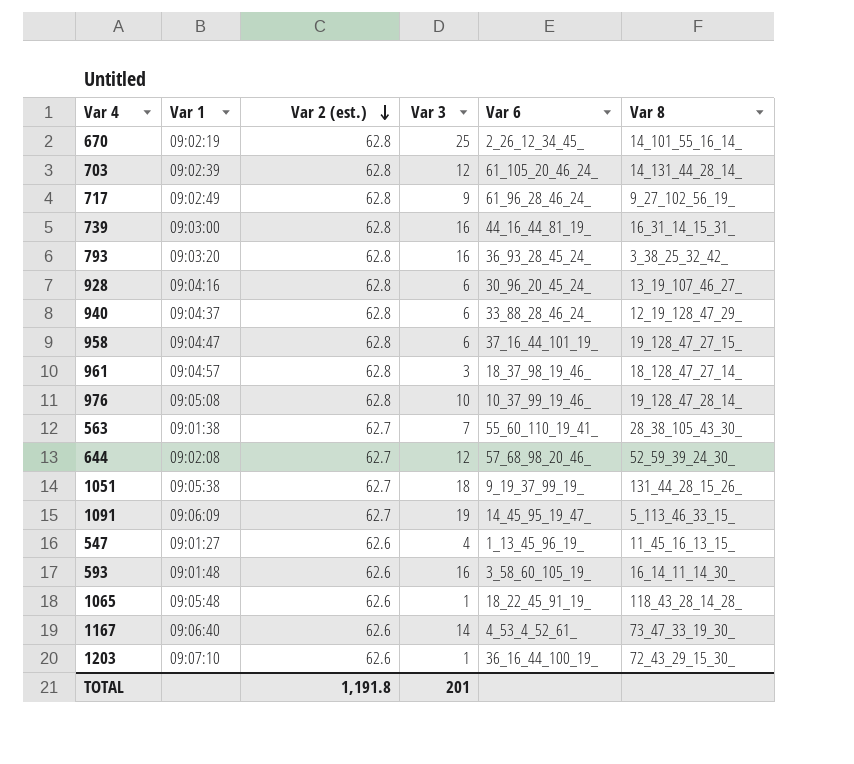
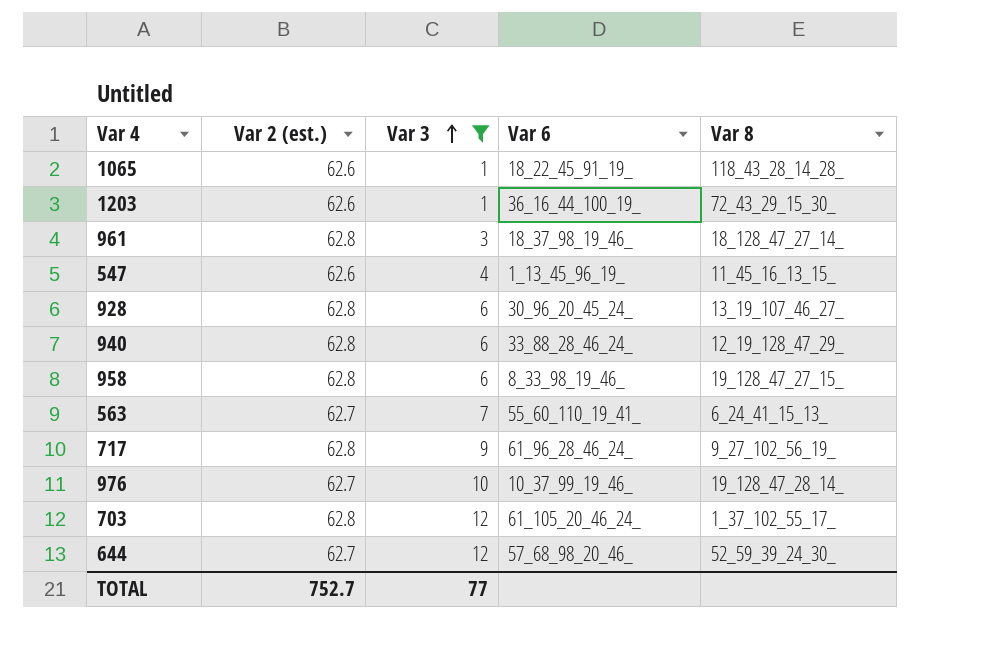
filter: none -> Var 3 <= 12
row order: Var 2 (est.) descending -> Var 3 ascending
column Var 1 | position: 2 -> none
958 | Var 6: 37_16_44_101_19_ -> 8_33_98_19_46_
563 | Var 8: 28_38_105_43_30_ -> 6_24_41_15_13_
976 | Var 2 (est.): 62.8 -> 62.7
703 | Var 8: 14_131_44_28_14_ -> 1_37_102_55_17_
TOTAL | Var 2 (est.): 1,191.8 -> 752.7
TOTAL | Var 3: 201 -> 77

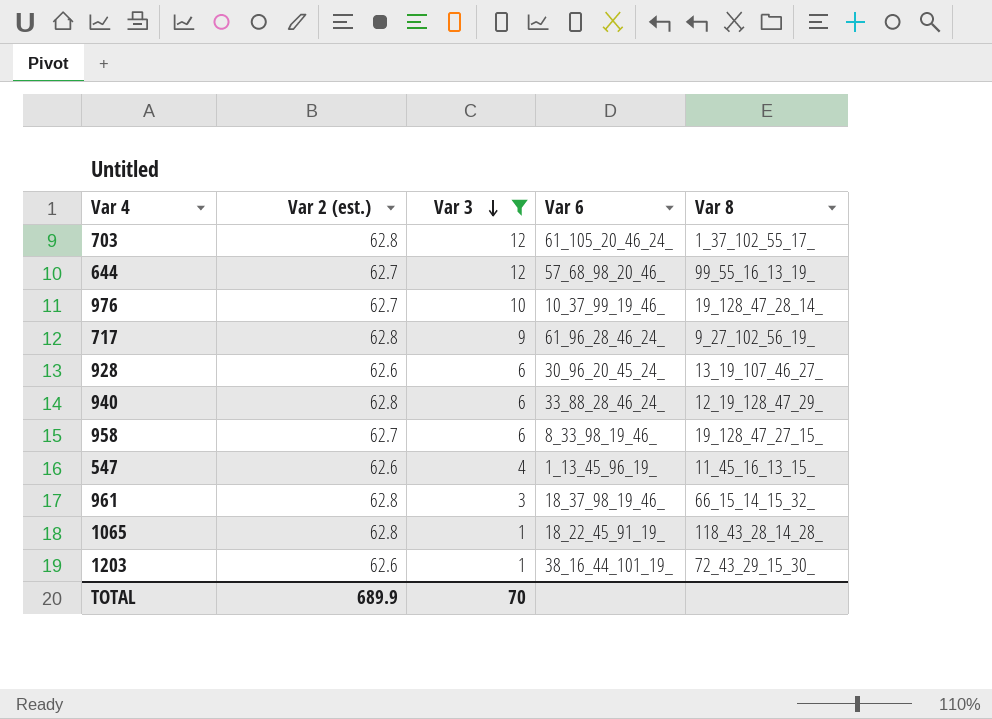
row order: Var 3 ascending -> Var 3 descending
row 563: 62.7 | 7 | 55_60_110_19_41_ | 6_24_41_15_13_ -> none
644 | Var 8: 52_59_39_24_30_ -> 99_55_16_13_19_
928 | Var 2 (est.): 62.8 -> 62.6
958 | Var 2 (est.): 62.8 -> 62.7
961 | Var 8: 18_128_47_27_14_ -> 66_15_14_15_32_
1065 | Var 2 (est.): 62.6 -> 62.8
1203 | Var 6: 36_16_44_100_19_ -> 38_16_44_101_19_
TOTAL | Var 2 (est.): 752.7 -> 689.9
TOTAL | Var 3: 77 -> 70

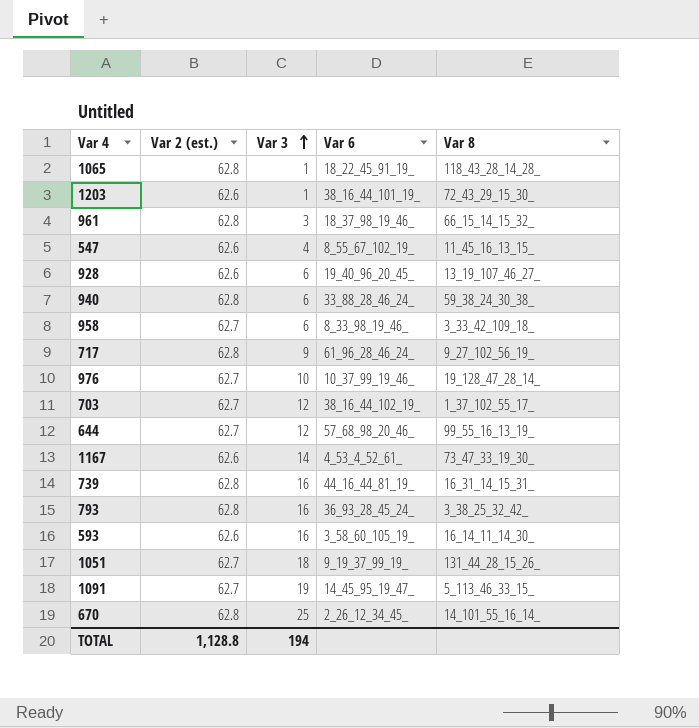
filter: Var 3 <= 12 -> none
row order: Var 3 descending -> Var 3 ascending
547 | Var 6: 1_13_45_96_19_ -> 8_55_67_102_19_
928 | Var 6: 30_96_20_45_24_ -> 19_40_96_20_45_
940 | Var 8: 12_19_128_47_29_ -> 59_38_24_30_38_
958 | Var 8: 19_128_47_27_15_ -> 3_33_42_109_18_
703 | Var 2 (est.): 62.8 -> 62.7
703 | Var 6: 61_105_20_46_24_ -> 38_16_44_102_19_
TOTAL | Var 2 (est.): 689.9 -> 1,128.8
TOTAL | Var 3: 70 -> 194

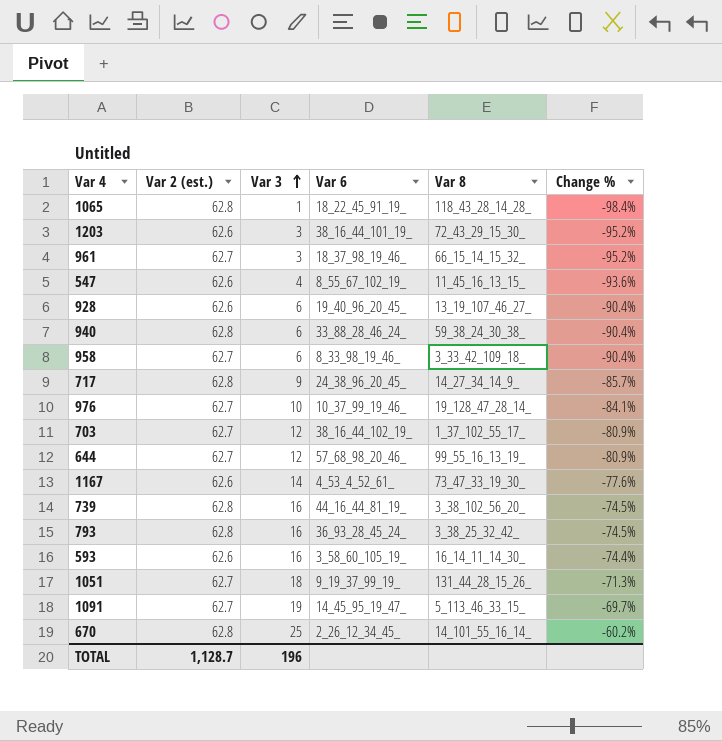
column Change % | formula: none -> ([Var 3] - [Var 2 (est.)]) / [Var 2 (est.)]
1203 | Var 3: 1 -> 3
961 | Var 2 (est.): 62.8 -> 62.7
717 | Var 6: 61_96_28_46_24_ -> 24_38_96_20_45_
717 | Var 8: 9_27_102_56_19_ -> 14_27_34_14_9_
739 | Var 8: 16_31_14_15_31_ -> 3_38_102_56_20_
TOTAL | Var 2 (est.): 1,128.8 -> 1,128.7
TOTAL | Var 3: 194 -> 196

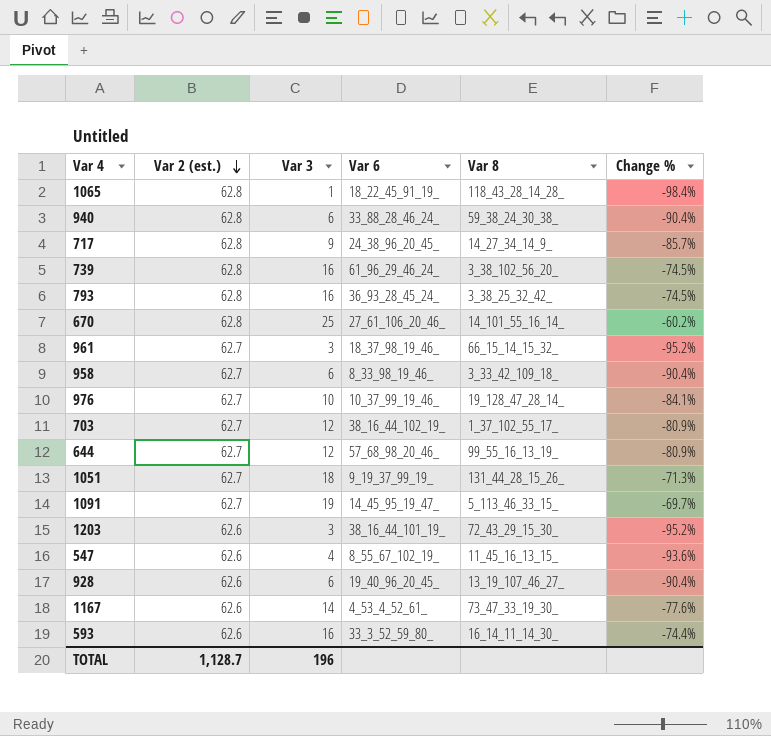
row order: Var 3 ascending -> Var 2 (est.) descending
739 | Var 6: 44_16_44_81_19_ -> 61_96_29_46_24_
670 | Var 6: 2_26_12_34_45_ -> 27_61_106_20_46_
593 | Var 6: 3_58_60_105_19_ -> 33_3_52_59_80_

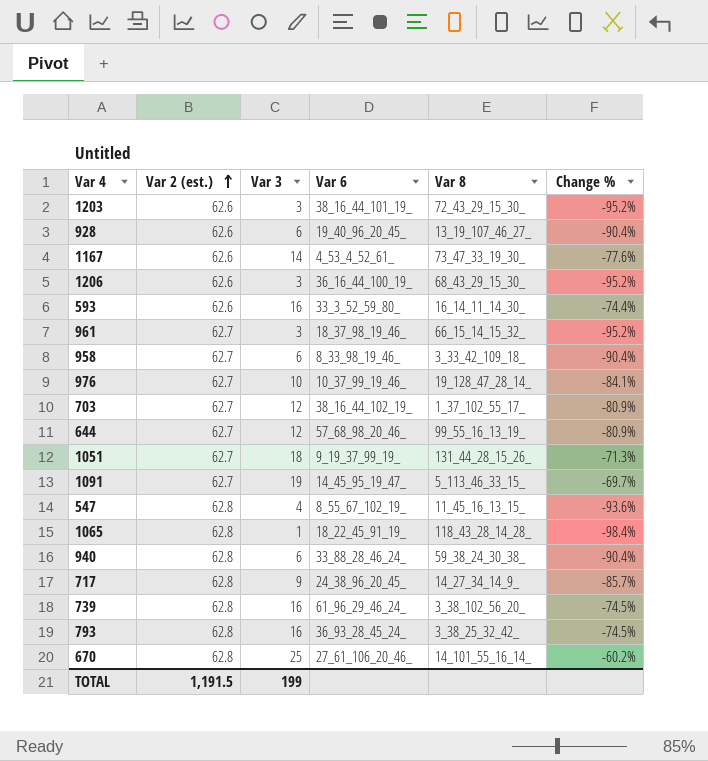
row order: Var 2 (est.) descending -> Var 2 (est.) ascending
row 1206: none -> 62.6 | 3 | 36_16_44_100_19_ | 68_43_29_15_30_ | -95.2%
547 | Var 2 (est.): 62.6 -> 62.8
TOTAL | Var 2 (est.): 1,128.7 -> 1,191.5
TOTAL | Var 3: 196 -> 199

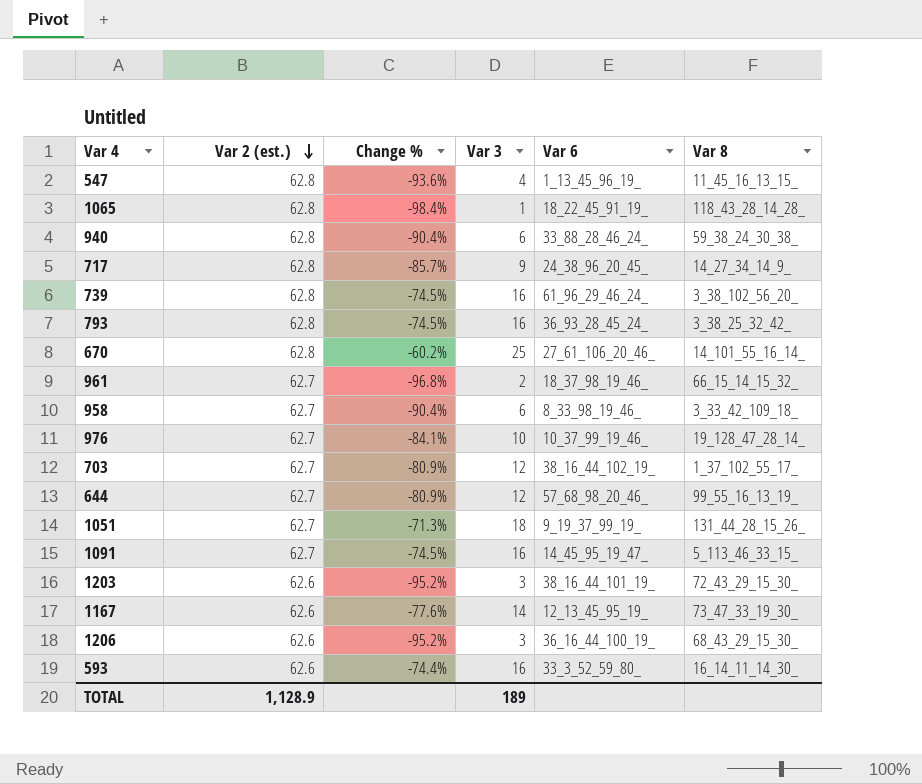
row order: Var 2 (est.) ascending -> Var 2 (est.) descending
column Change % | position: 6 -> 3
row 928: 62.6 | 6 | 19_40_96_20_45_ | 13_19_107_46_27_ | -90.4% -> none
547 | Var 6: 8_55_67_102_19_ -> 1_13_45_96_19_
961 | Change %: -95.2% -> -96.8%
961 | Var 3: 3 -> 2
1091 | Change %: -69.7% -> -74.5%
1091 | Var 3: 19 -> 16
1167 | Var 6: 4_53_4_52_61_ -> 12_13_45_95_19_
TOTAL | Var 2 (est.): 1,191.5 -> 1,128.9
TOTAL | Var 3: 199 -> 189

